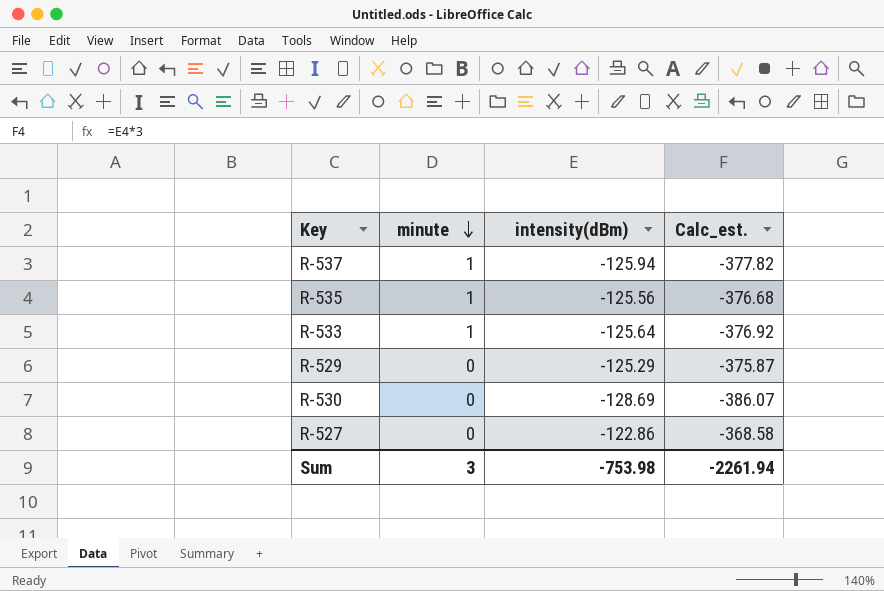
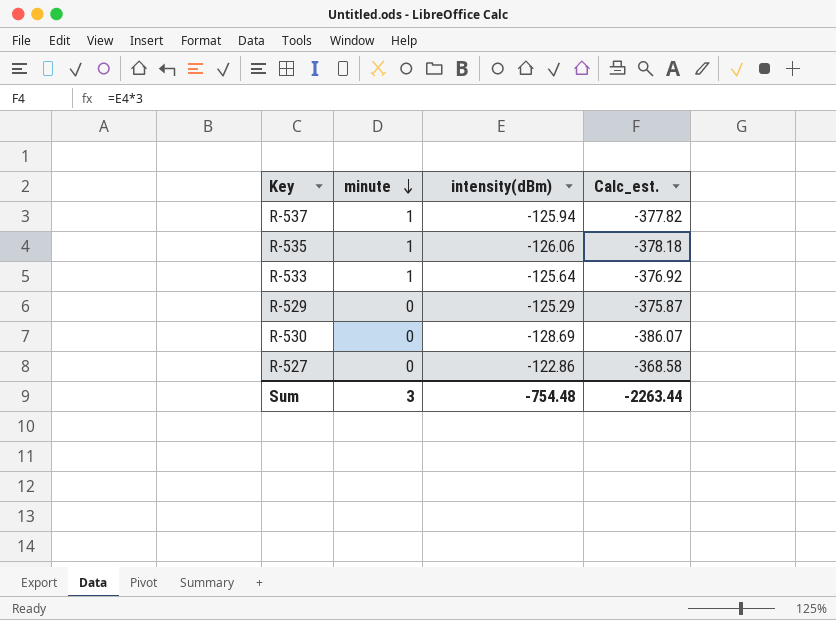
R-535 | intensity(dBm): -125.56 -> -126.06
R-535 | Calc_est.: -376.68 -> -378.18
Sum | intensity(dBm): -753.98 -> -754.48
Sum | Calc_est.: -2261.94 -> -2263.44

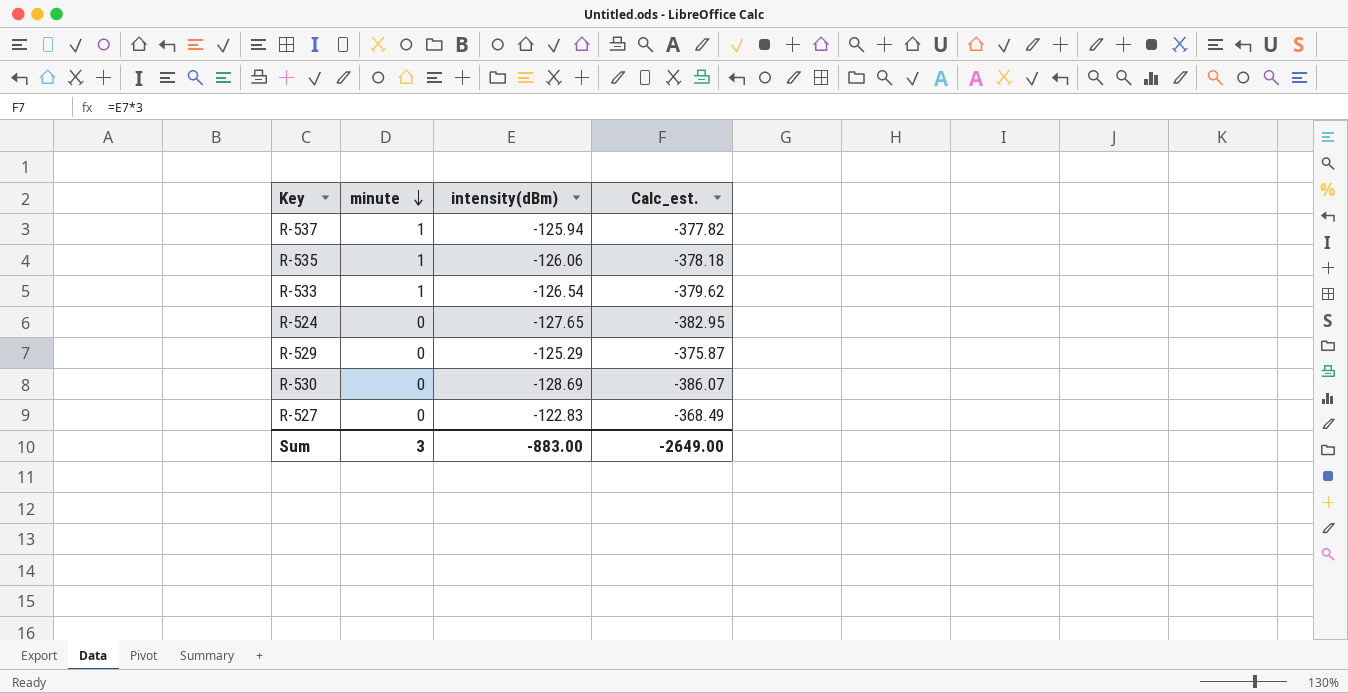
R-533 | intensity(dBm): -125.64 -> -126.54
R-533 | Calc_est.: -376.92 -> -379.62
row R-524: none -> 0 | -127.65 | -382.95
R-527 | intensity(dBm): -122.86 -> -122.83
R-527 | Calc_est.: -368.58 -> -368.49
Sum | intensity(dBm): -754.48 -> -883.00
Sum | Calc_est.: -2263.44 -> -2649.00

